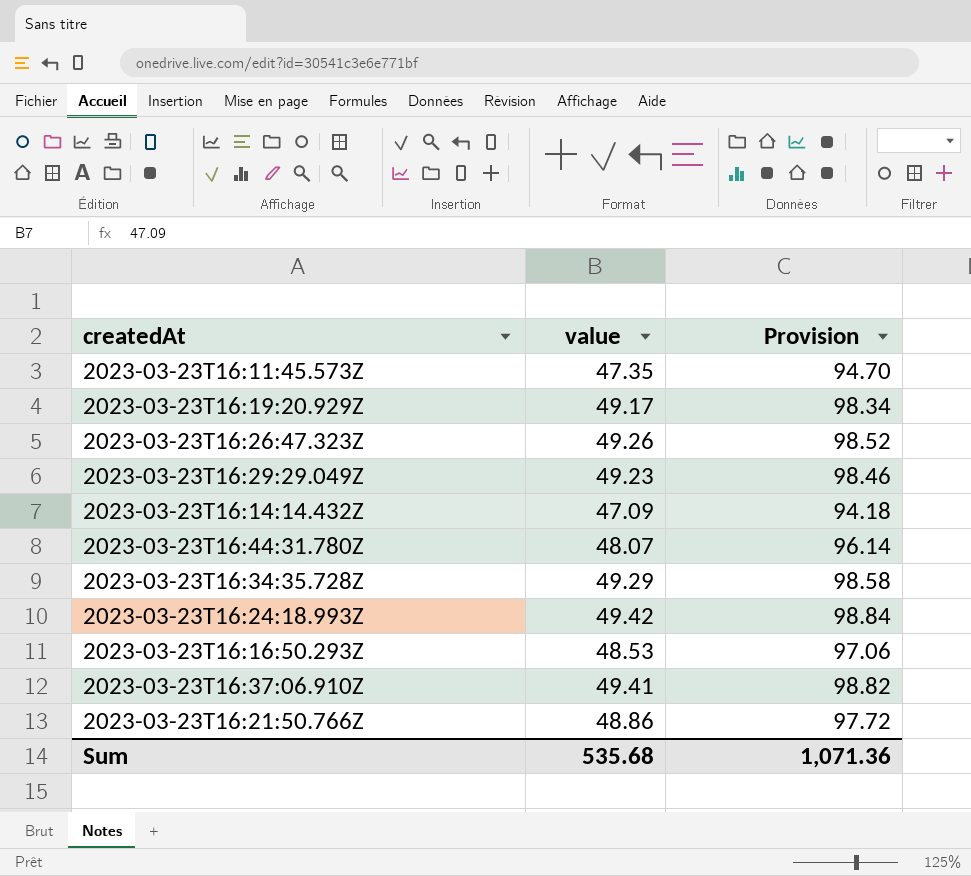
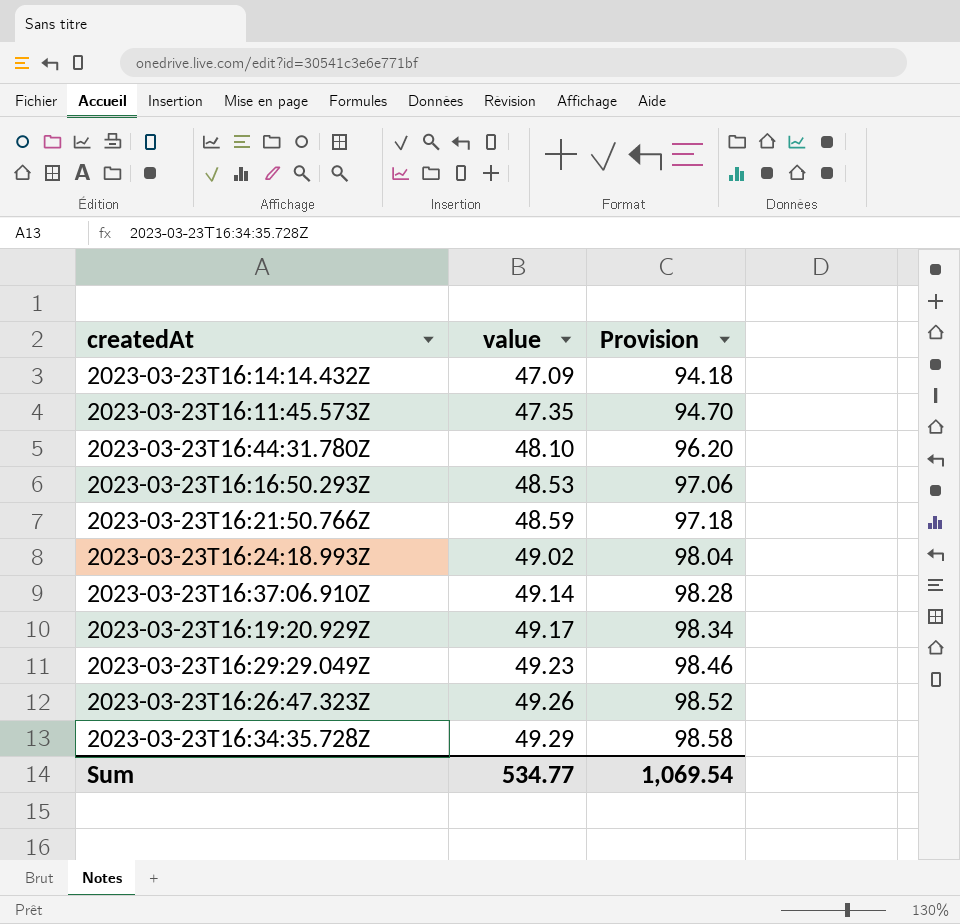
row order: none -> value ascending
2023-03-23T16:44:31.780Z | value: 48.07 -> 48.10
2023-03-23T16:44:31.780Z | Provision: 96.14 -> 96.20
2023-03-23T16:21:50.766Z | value: 48.86 -> 48.59
2023-03-23T16:21:50.766Z | Provision: 97.72 -> 97.18
2023-03-23T16:24:18.993Z | value: 49.42 -> 49.02
2023-03-23T16:24:18.993Z | Provision: 98.84 -> 98.04
2023-03-23T16:37:06.910Z | value: 49.41 -> 49.14
2023-03-23T16:37:06.910Z | Provision: 98.82 -> 98.28
Sum | value: 535.68 -> 534.77
Sum | Provision: 1,071.36 -> 1,069.54

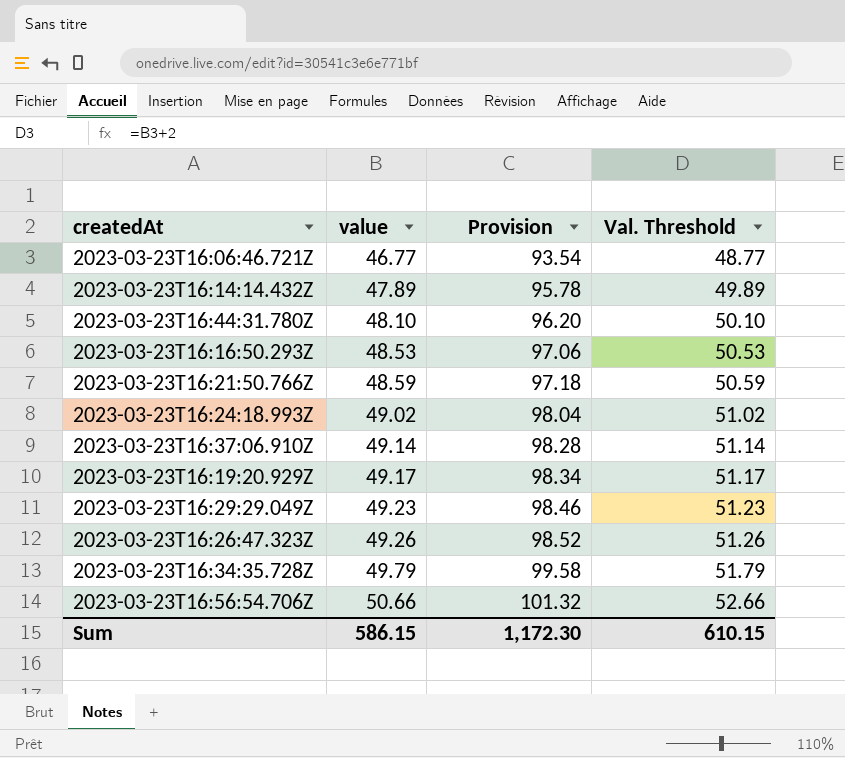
column Val. Threshold | formula: none -> [value] + 2
row 2023-03-23T16:11:45.573Z: 47.35 | 94.70 -> none
row 2023-03-23T16:06:46.721Z: none -> 46.77 | 93.54 | 48.77
2023-03-23T16:14:14.432Z | value: 47.09 -> 47.89
2023-03-23T16:14:14.432Z | Provision: 94.18 -> 95.78
2023-03-23T16:34:35.728Z | value: 49.29 -> 49.79
2023-03-23T16:34:35.728Z | Provision: 98.58 -> 99.58
row 2023-03-23T16:56:54.706Z: none -> 50.66 | 101.32 | 52.66
Sum | value: 534.77 -> 586.15
Sum | Provision: 1,069.54 -> 1,172.30

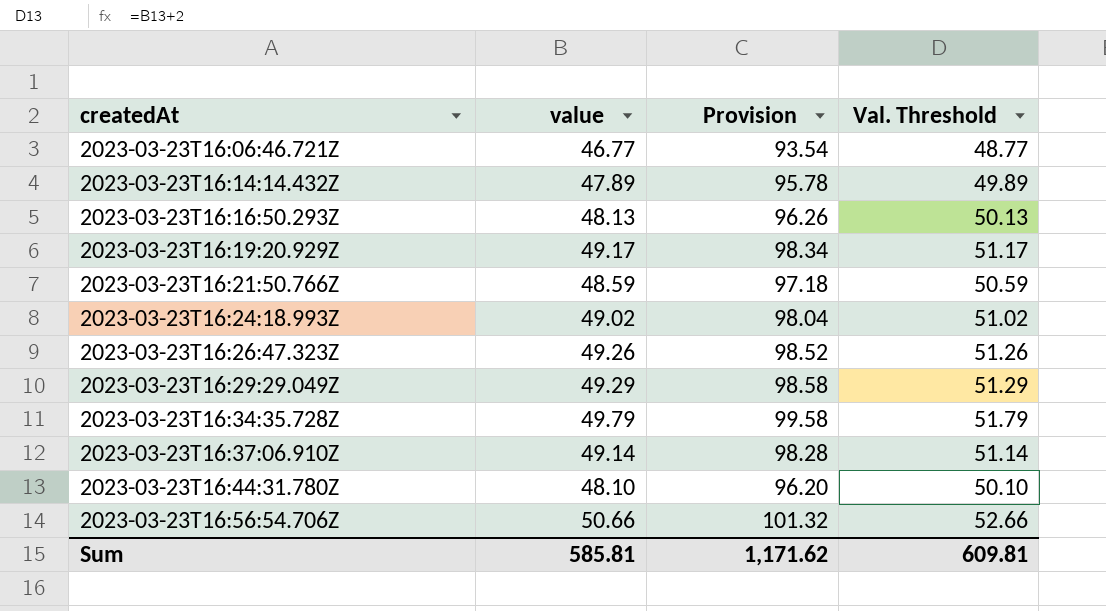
row order: value ascending -> createdAt ascending
2023-03-23T16:16:50.293Z | value: 48.53 -> 48.13
2023-03-23T16:16:50.293Z | Provision: 97.06 -> 96.26
2023-03-23T16:16:50.293Z | Val. Threshold: 50.53 -> 50.13
2023-03-23T16:29:29.049Z | value: 49.23 -> 49.29
2023-03-23T16:29:29.049Z | Provision: 98.46 -> 98.58
2023-03-23T16:29:29.049Z | Val. Threshold: 51.23 -> 51.29
Sum | value: 586.15 -> 585.81
Sum | Provision: 1,172.30 -> 1,171.62
Sum | Val. Threshold: 610.15 -> 609.81

